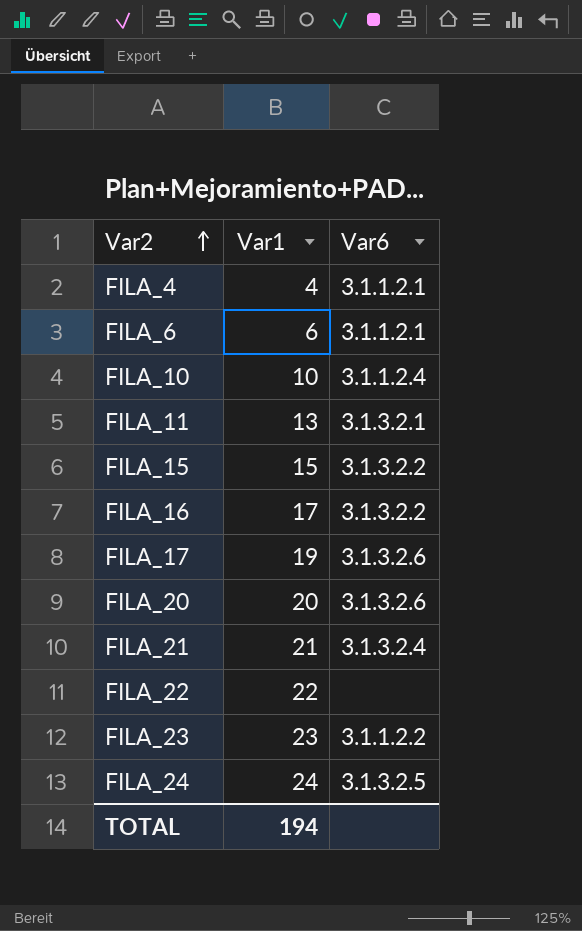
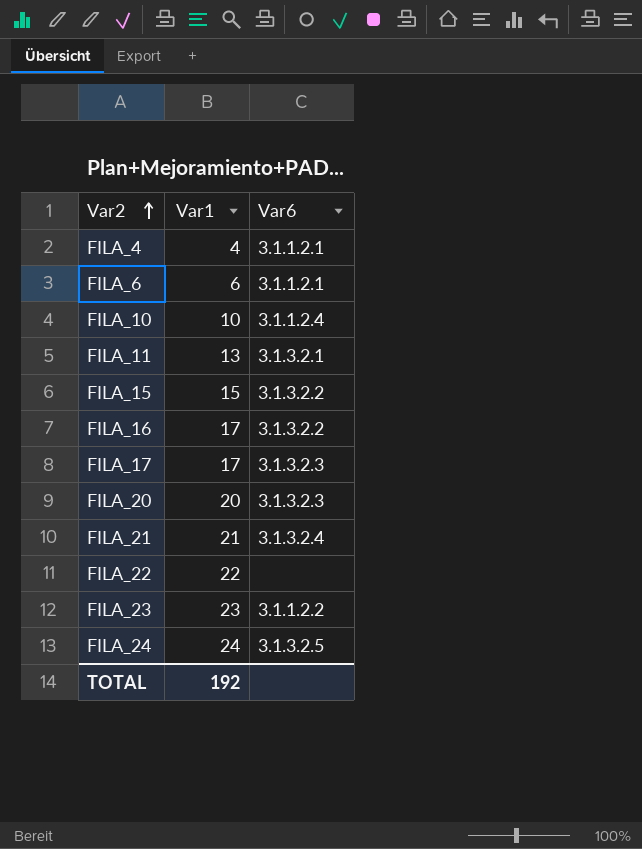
FILA_17 | Var1: 19 -> 17
FILA_17 | Var6: 3.1.3.2.6 -> 3.1.3.2.3
FILA_20 | Var6: 3.1.3.2.6 -> 3.1.3.2.3
TOTAL | Var1: 194 -> 192

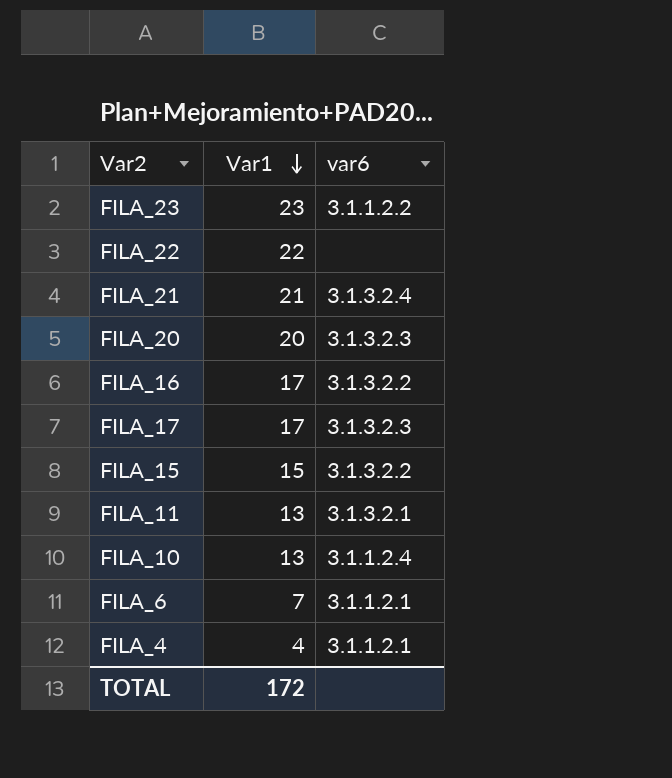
row order: Var2 ascending -> Var1 descending
column name: Var6 -> var6
row FILA_24: 24 | 3.1.3.2.5 -> none
FILA_10 | Var1: 10 -> 13
FILA_6 | Var1: 6 -> 7
TOTAL | Var1: 192 -> 172

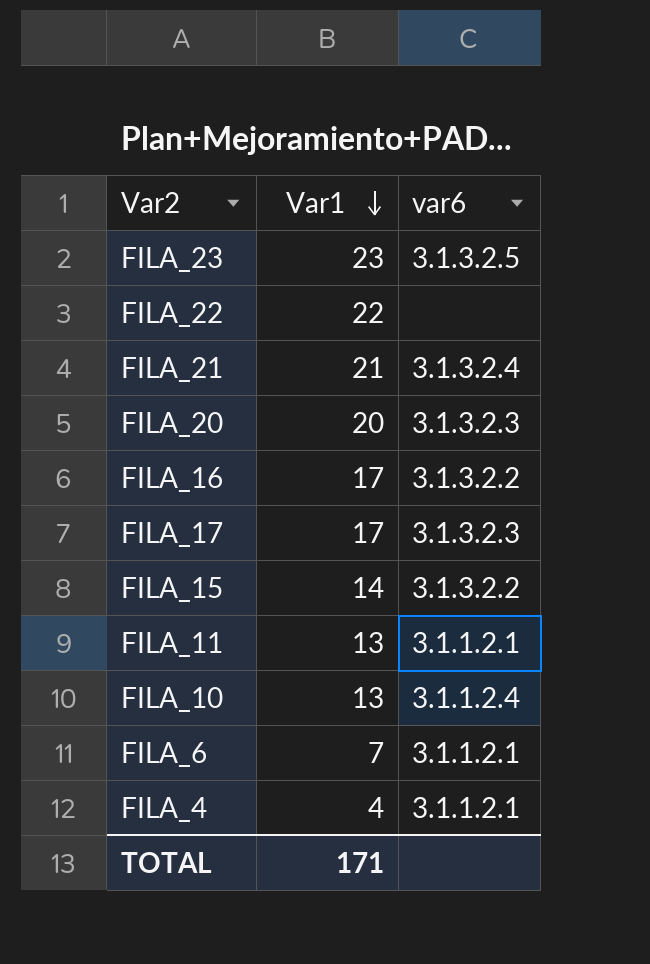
FILA_23 | var6: 3.1.1.2.2 -> 3.1.3.2.5
FILA_15 | Var1: 15 -> 14
FILA_11 | var6: 3.1.3.2.1 -> 3.1.1.2.1
TOTAL | Var1: 172 -> 171

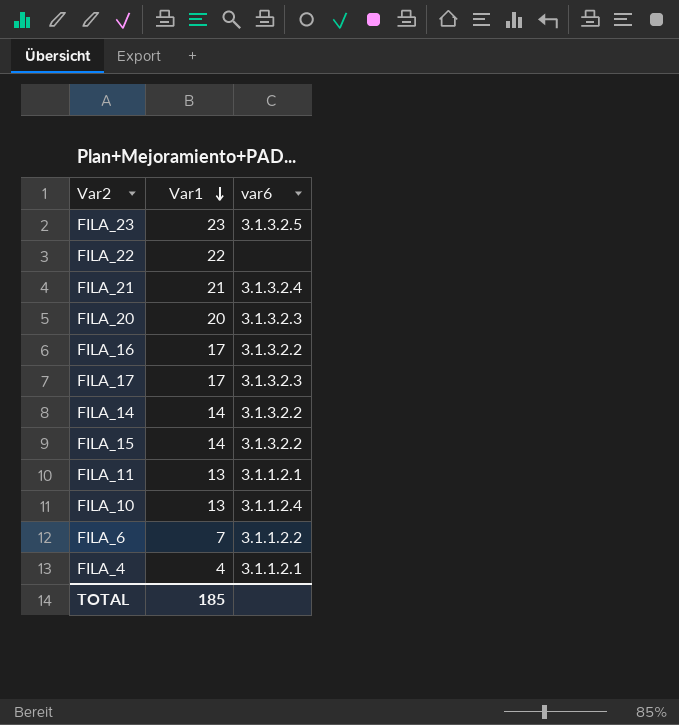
row FILA_14: none -> 14 | 3.1.3.2.2
FILA_6 | var6: 3.1.1.2.1 -> 3.1.1.2.2
TOTAL | Var1: 171 -> 185

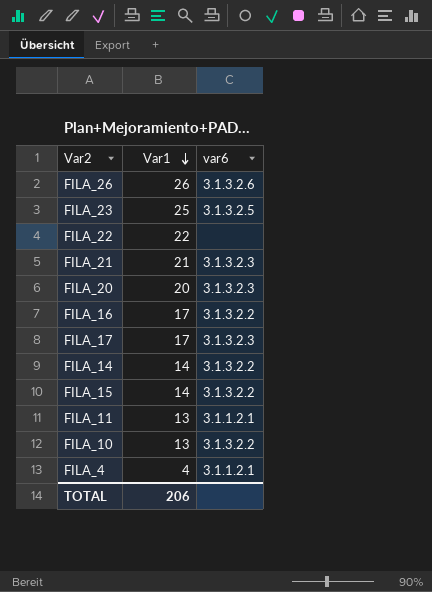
row FILA_6: 7 | 3.1.1.2.2 -> none
row FILA_26: none -> 26 | 3.1.3.2.6
FILA_23 | Var1: 23 -> 25
FILA_21 | var6: 3.1.3.2.4 -> 3.1.3.2.3
FILA_10 | var6: 3.1.1.2.4 -> 3.1.3.2.2
TOTAL | Var1: 185 -> 206

